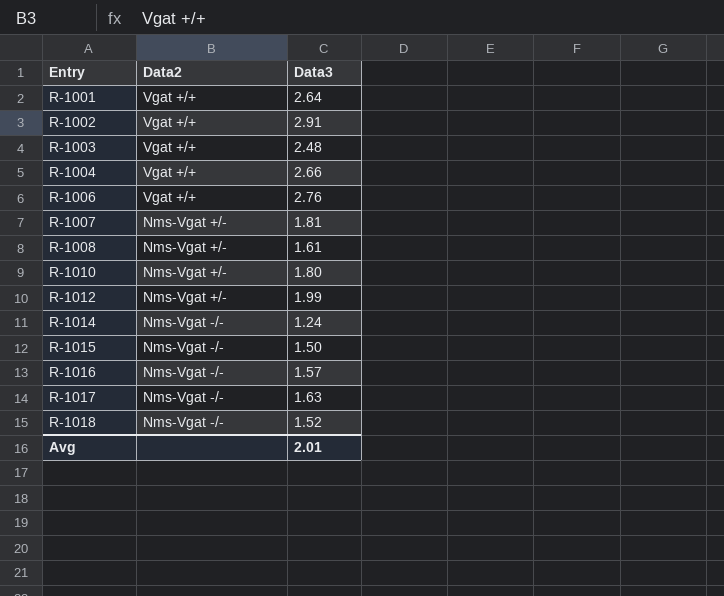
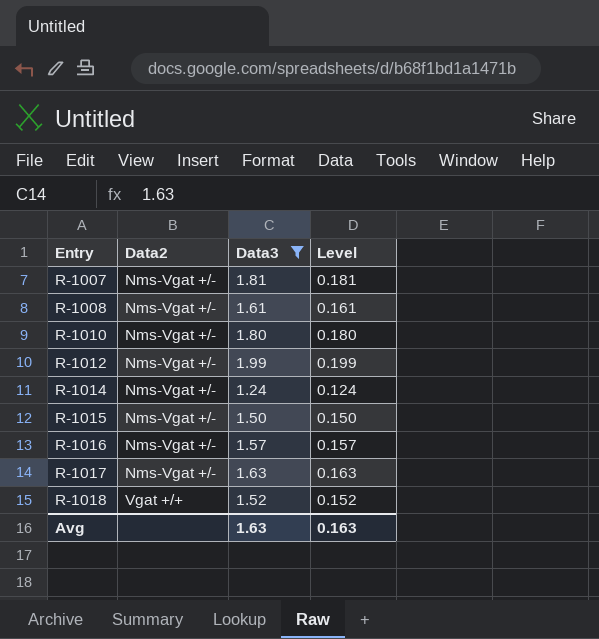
filter: none -> Data3 <= 1.99
column Level | formula: none -> [Data3] * 0.1
R-1014 | Data2: Nms-Vgat -/- -> Nms-Vgat +/-
R-1015 | Data2: Nms-Vgat -/- -> Nms-Vgat +/-
R-1016 | Data2: Nms-Vgat -/- -> Nms-Vgat +/-
R-1017 | Data2: Nms-Vgat -/- -> Nms-Vgat +/-
R-1018 | Data2: Nms-Vgat -/- -> Vgat +/+
Avg | Data3: 2.01 -> 1.63

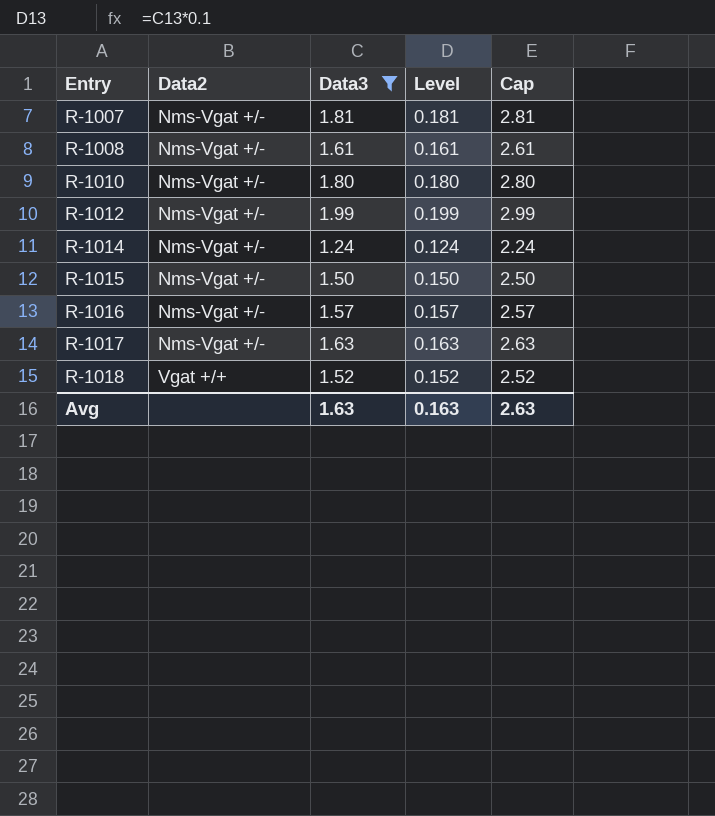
column Cap | formula: none -> [Data3] + 1

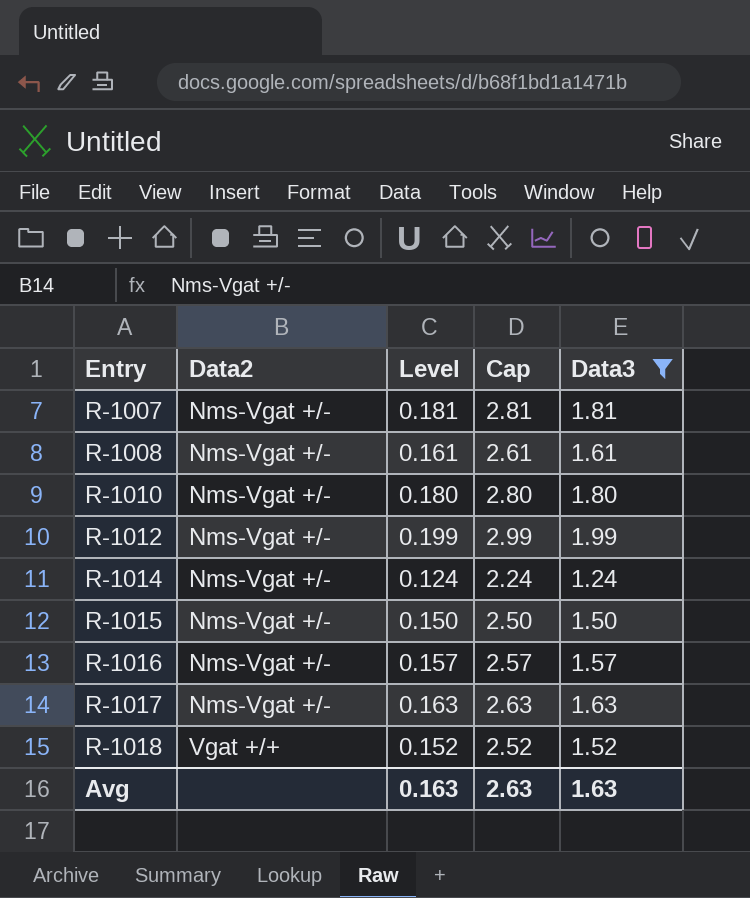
column Data3 | position: 3 -> 5

